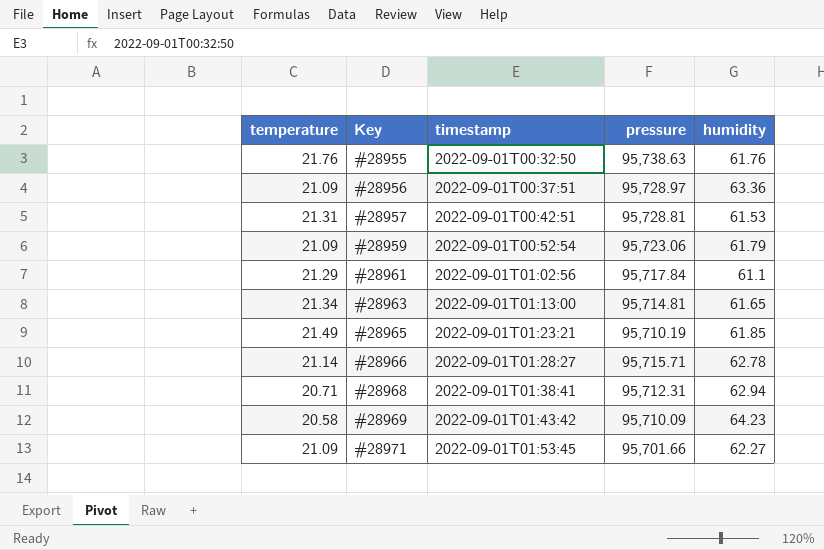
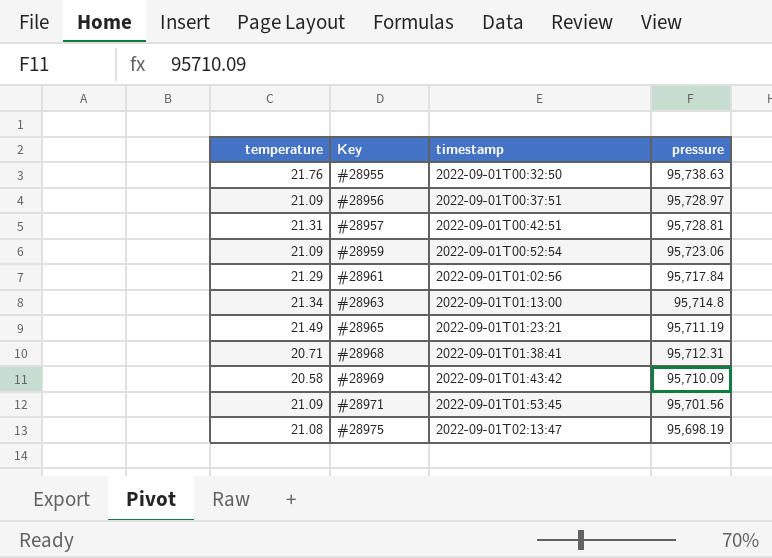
column humidity | position: 5 -> none
row #28966: 21.14 | 2022-09-01T01:28:27 | 95,715.71 | 62.78 -> none
#28963 | pressure: 95,714.81 -> 95,714.8
#28965 | pressure: 95,710.19 -> 95,711.19
#28971 | pressure: 95,701.66 -> 95,701.56
row #28975: none -> 21.08 | 2022-09-01T02:13:47 | 95,698.19

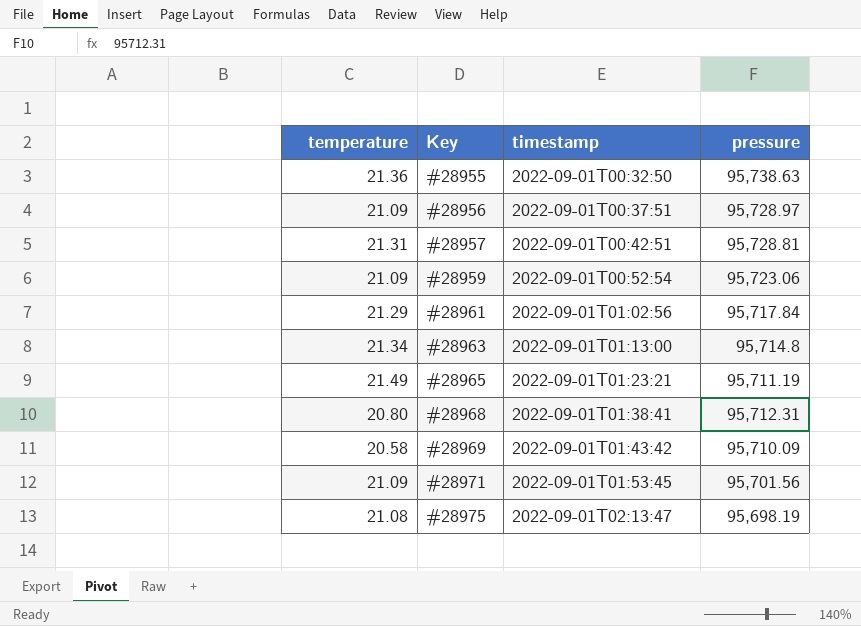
#28955 | temperature: 21.76 -> 21.36
#28968 | temperature: 20.71 -> 20.80

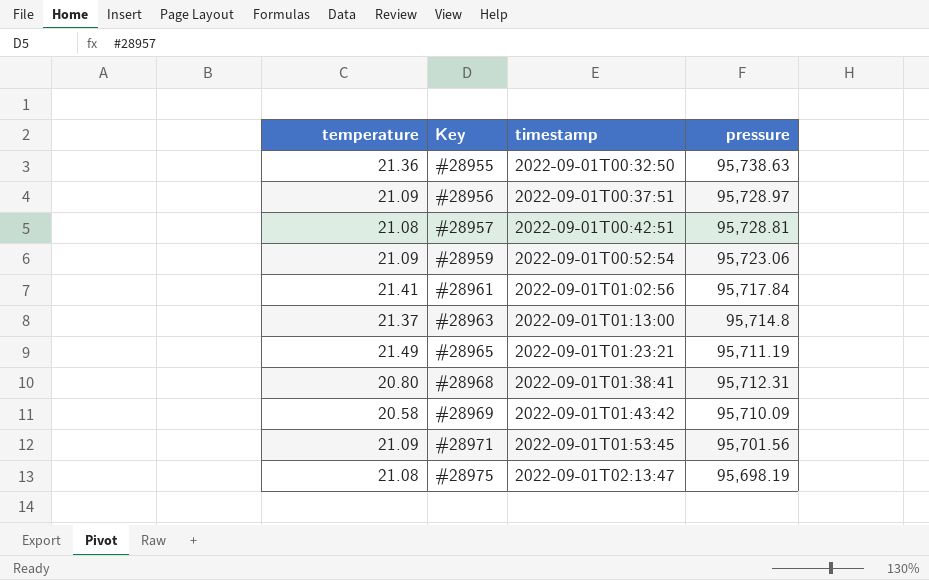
#28957 | temperature: 21.31 -> 21.08
#28961 | temperature: 21.29 -> 21.41
#28963 | temperature: 21.34 -> 21.37

